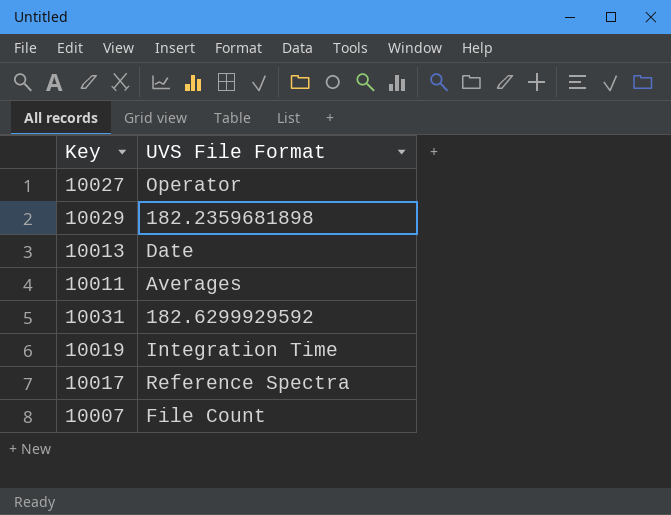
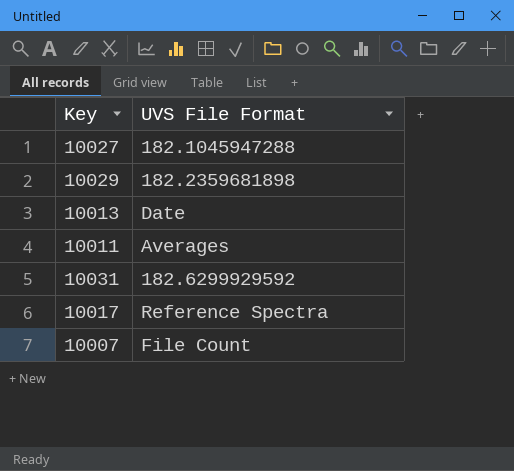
row 10019: Integration Time -> none
10027 | UVS File Format: Operator -> 182.1045947288

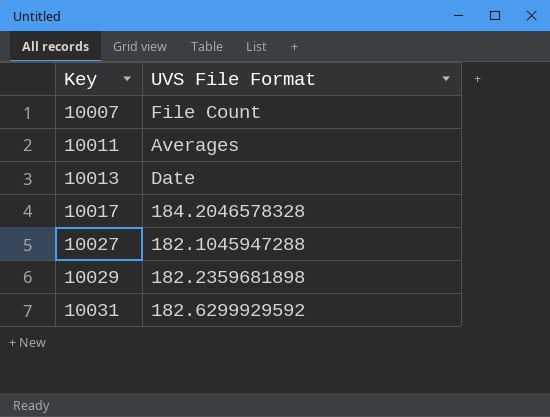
row order: none -> Key ascending
10017 | UVS File Format: Reference Spectra -> 184.2046578328

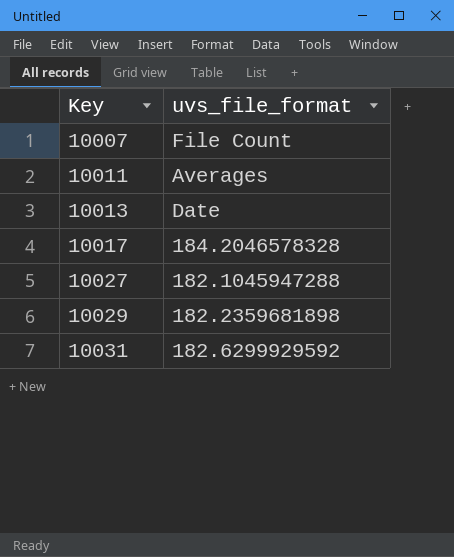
column name: UVS File Format -> uvs_file_format

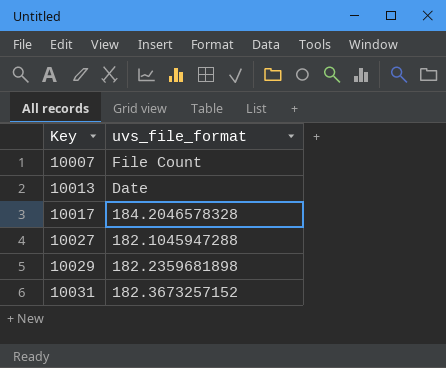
row 10011: Averages -> none
10031 | uvs_file_format: 182.6299929592 -> 182.3673257152

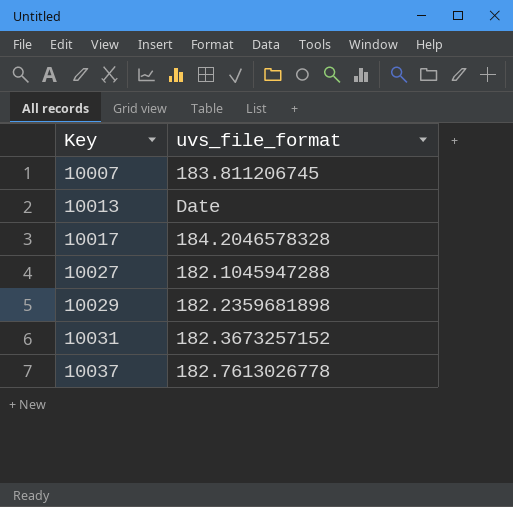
10007 | uvs_file_format: File Count -> 183.811206745
row 10037: none -> 182.7613026778

